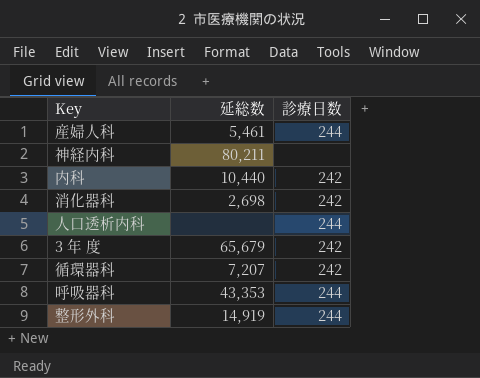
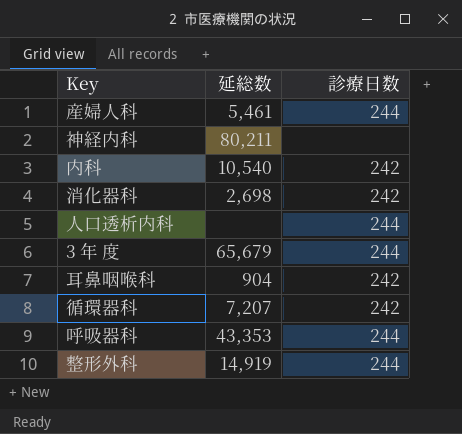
内科 | 延総数: 10,440 -> 10,540
3 年 度 | 診療日数: 242 -> 244
row 耳鼻咽喉科: none -> 904 | 242

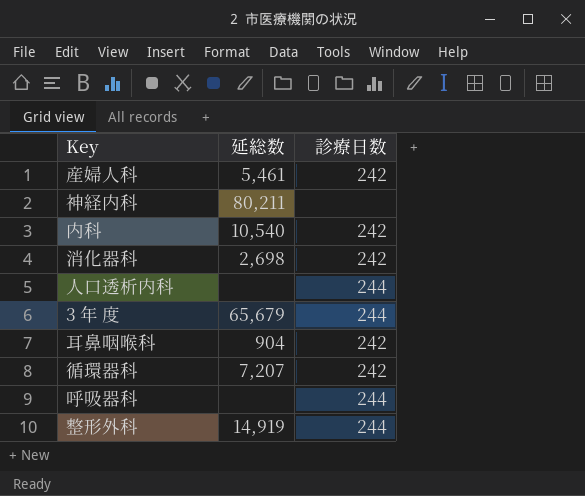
産婦人科 | 診療日数: 244 -> 242
呼吸器科 | 延総数: 43,353 -> none

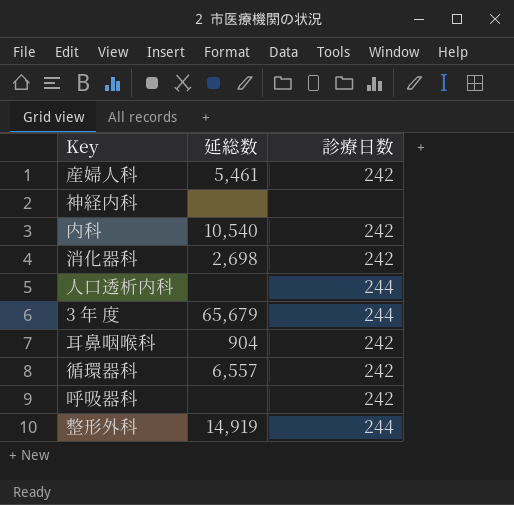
神経内科 | 延総数: 80,211 -> none
循環器科 | 延総数: 7,207 -> 6,557
呼吸器科 | 診療日数: 244 -> 242

